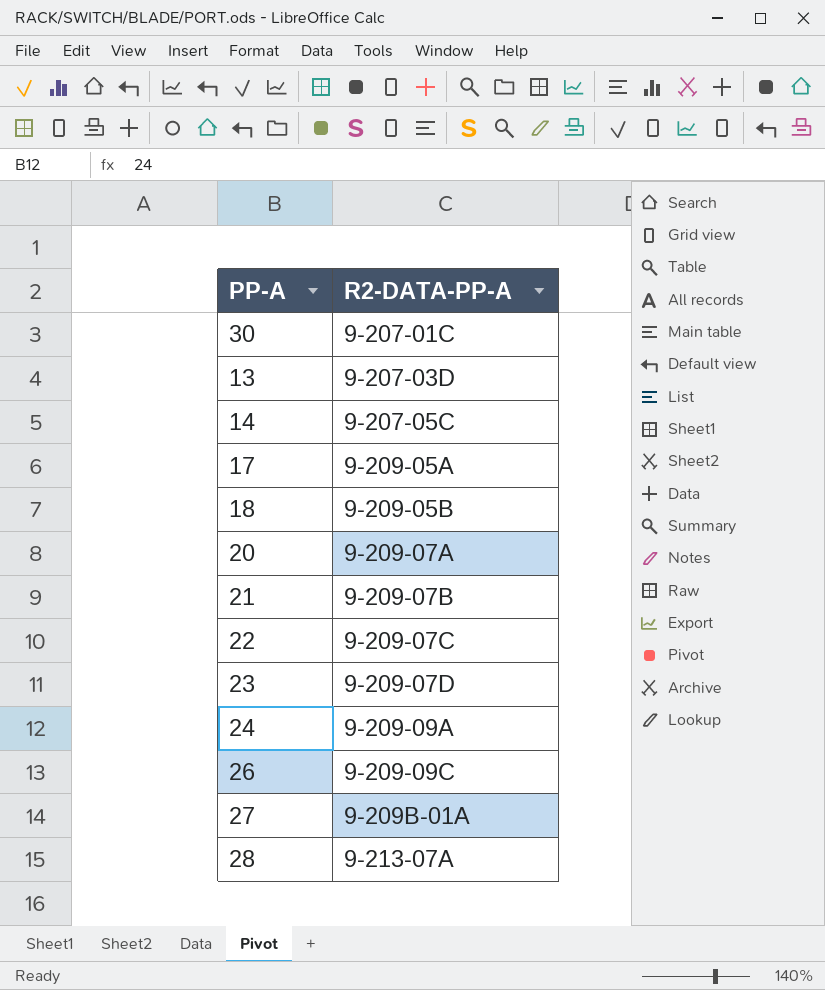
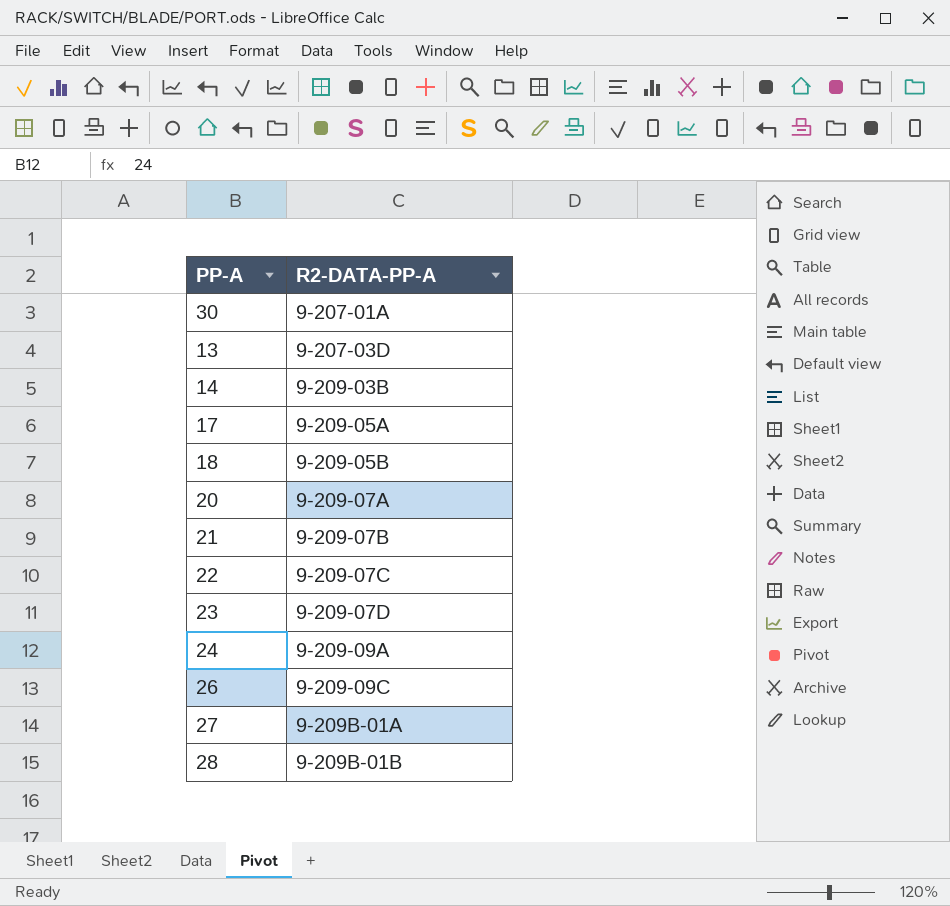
30 | R2-DATA-PP-A: 9-207-01C -> 9-207-01A
14 | R2-DATA-PP-A: 9-207-05C -> 9-209-03B
28 | R2-DATA-PP-A: 9-213-07A -> 9-209B-01B

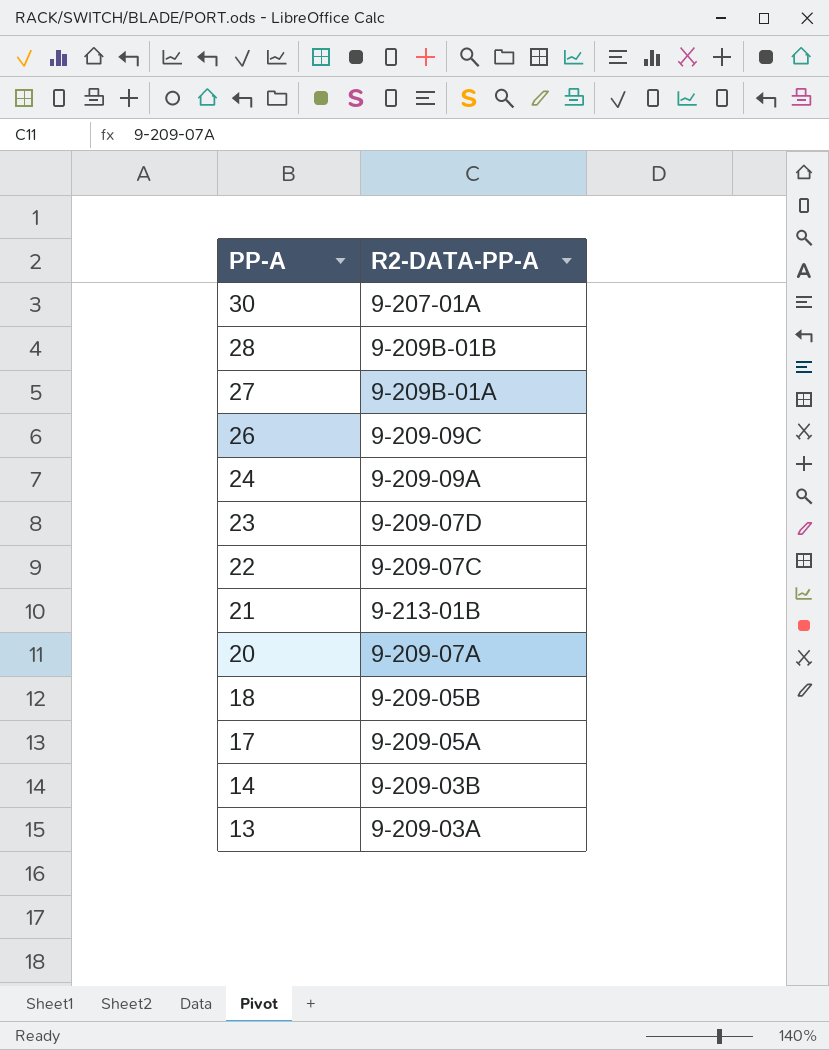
row order: R2-DATA-PP-A ascending -> PP-A descending
21 | R2-DATA-PP-A: 9-209-07B -> 9-213-01B
13 | R2-DATA-PP-A: 9-207-03D -> 9-209-03A

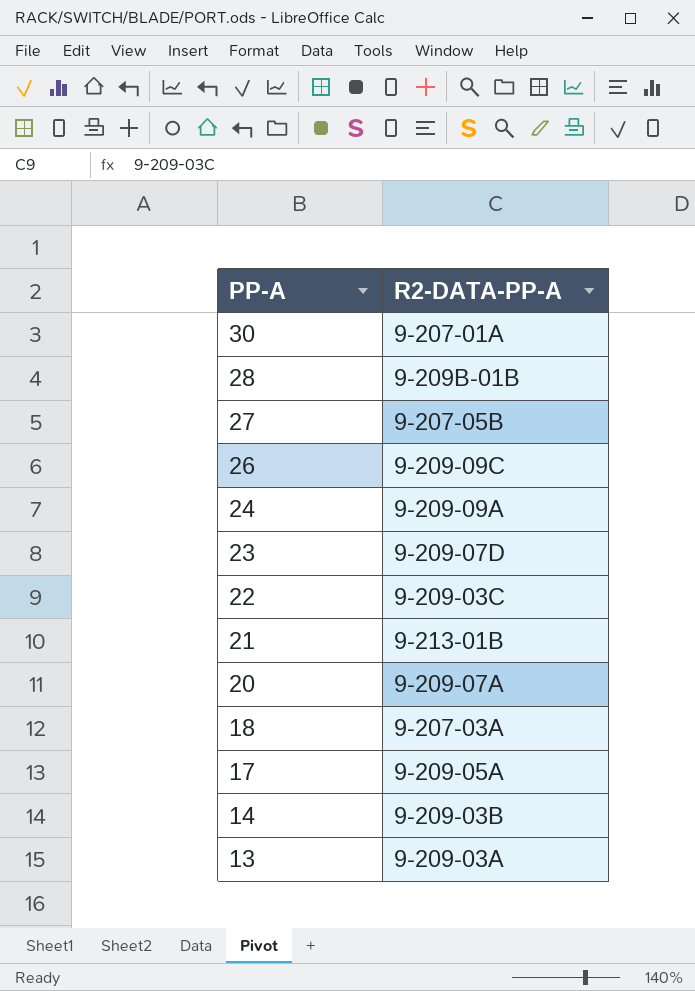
27 | R2-DATA-PP-A: 9-209B-01A -> 9-207-05B
22 | R2-DATA-PP-A: 9-209-07C -> 9-209-03C
18 | R2-DATA-PP-A: 9-209-05B -> 9-207-03A

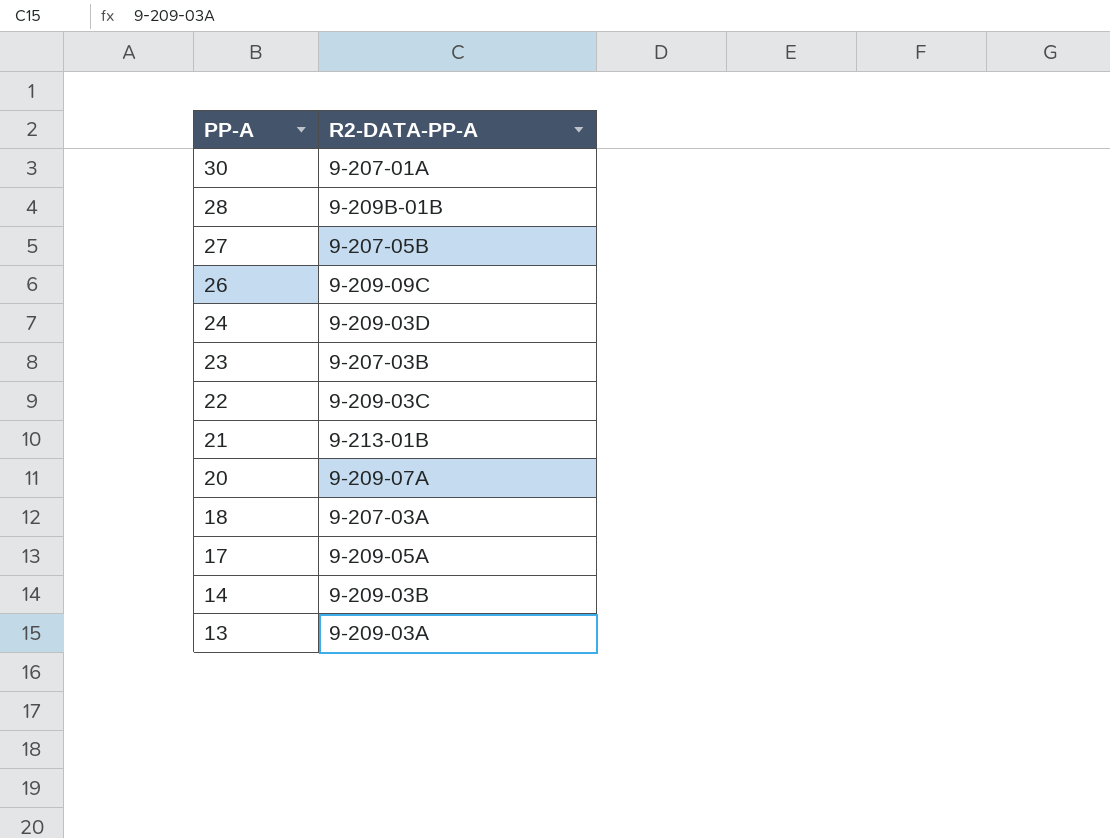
24 | R2-DATA-PP-A: 9-209-09A -> 9-209-03D
23 | R2-DATA-PP-A: 9-209-07D -> 9-207-03B

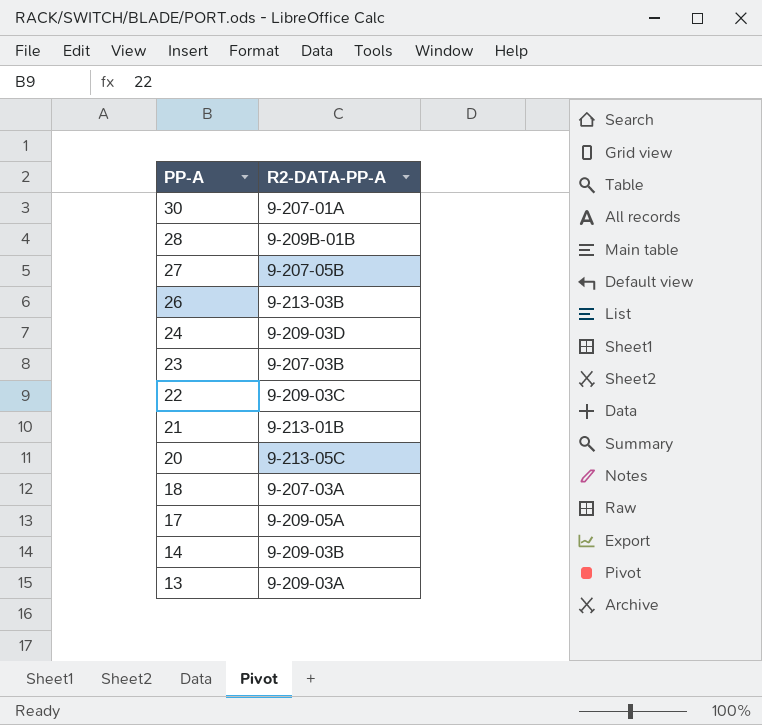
26 | R2-DATA-PP-A: 9-209-09C -> 9-213-03B
20 | R2-DATA-PP-A: 9-209-07A -> 9-213-05C

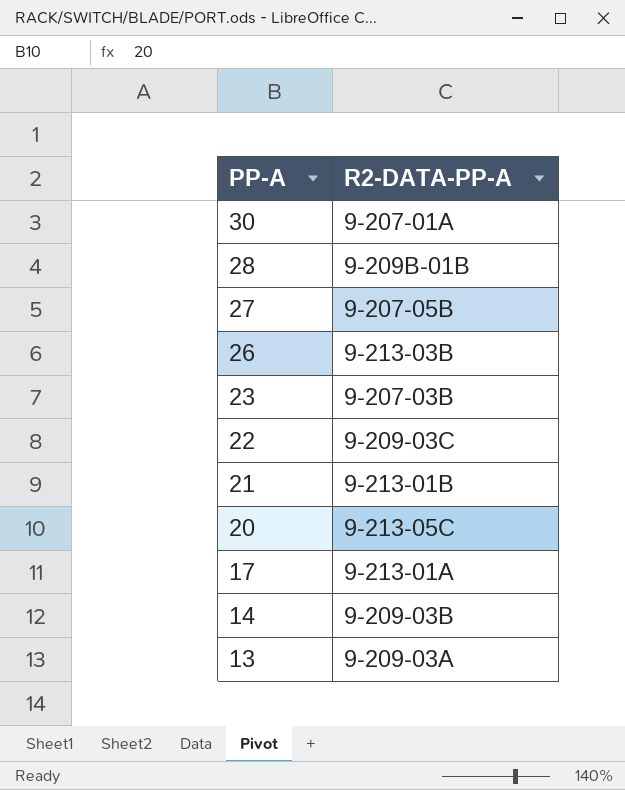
row 24: 9-209-03D -> none
row 18: 9-207-03A -> none
17 | R2-DATA-PP-A: 9-209-05A -> 9-213-01A

